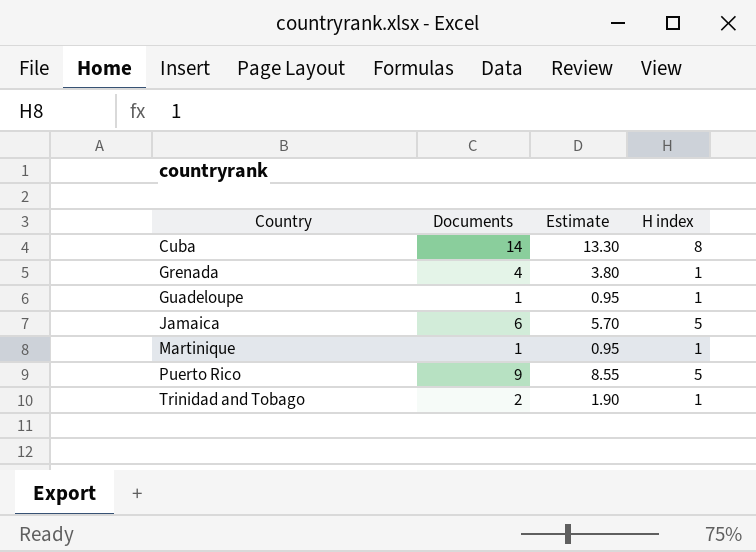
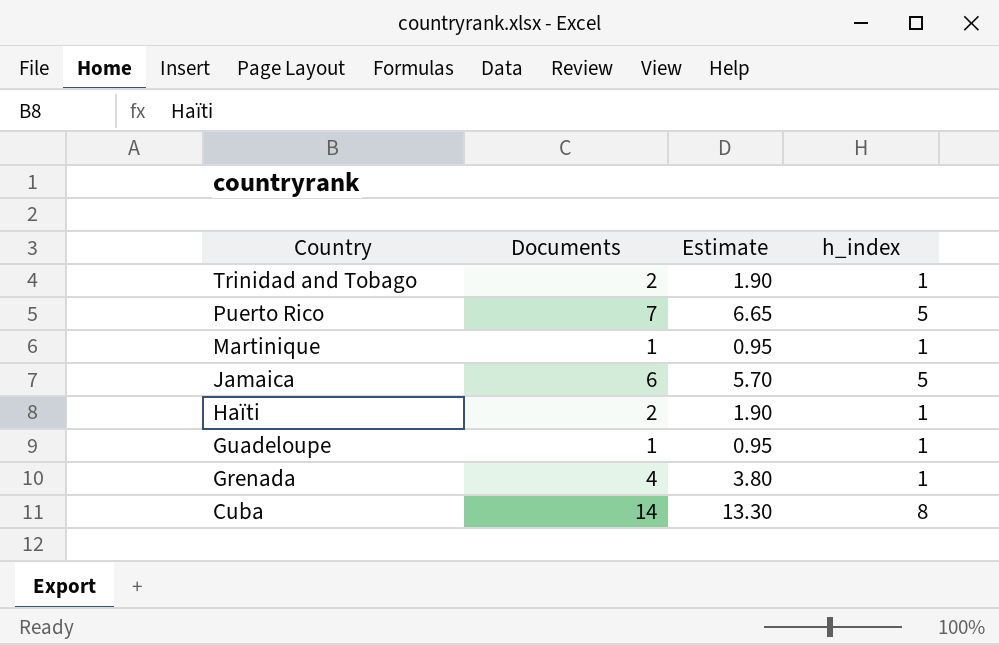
row order: Country ascending -> Country descending
column name: H index -> h_index
Puerto Rico | Documents: 9 -> 7
Puerto Rico | Estimate: 8.55 -> 6.65
row Haïti: none -> 2 | 1.90 | 1

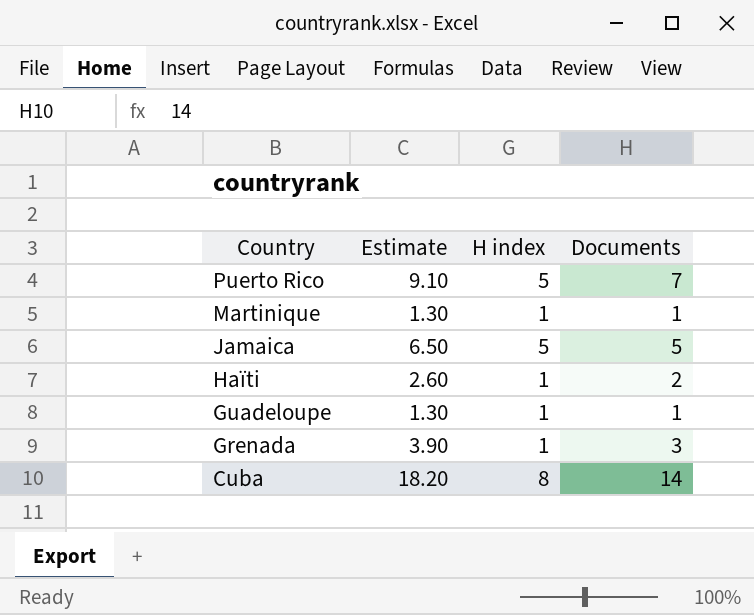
column Estimate | formula: [Documents] * 0.95 -> [Documents] * 1.3
column name: h_index -> H index
column Documents | position: 2 -> 4
row Trinidad and Tobago: 2 | 1.90 | 1 -> none
Jamaica | Documents: 6 -> 5
Grenada | Documents: 4 -> 3

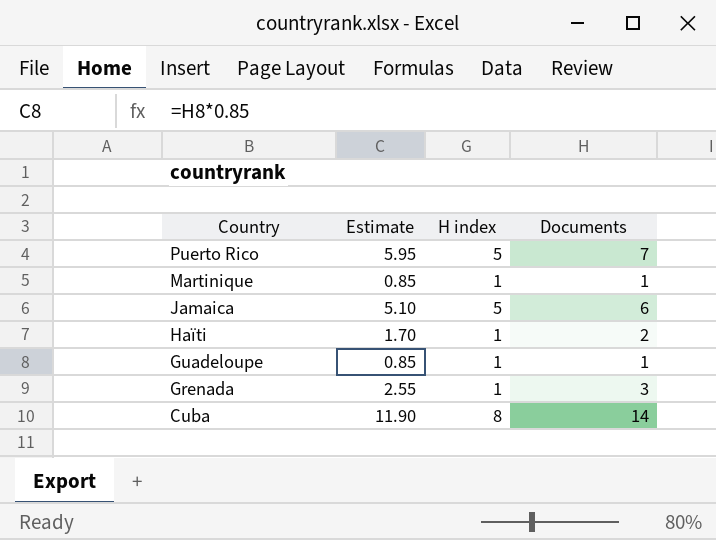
column Estimate | formula: [Documents] * 1.3 -> [Documents] * 0.85
Jamaica | Documents: 5 -> 6

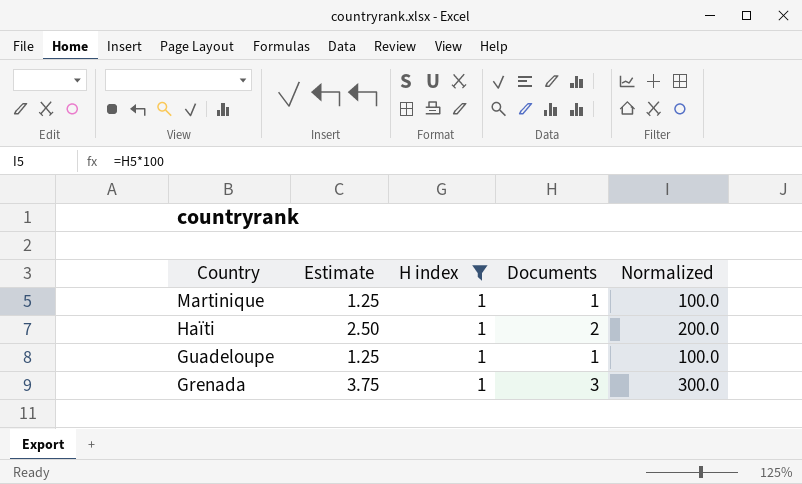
filter: none -> H index = 1
column Estimate | formula: [Documents] * 0.85 -> [Documents] * 1.25
column Normalized | formula: none -> [Documents] * 100

